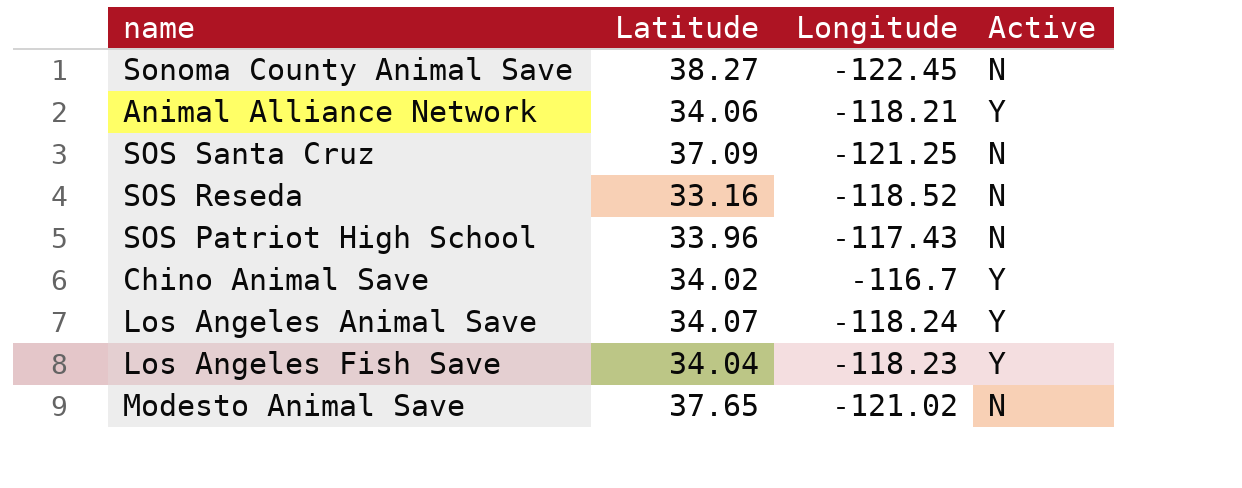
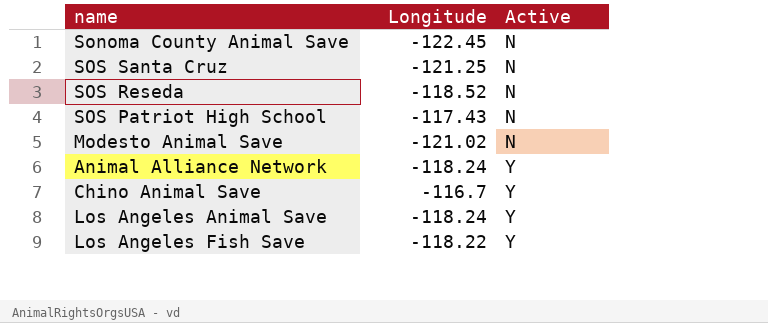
row order: none -> Active ascending
column Latitude | position: 2 -> none
Animal Alliance Network | Longitude: -118.21 -> -118.24
Los Angeles Fish Save | Longitude: -118.23 -> -118.22

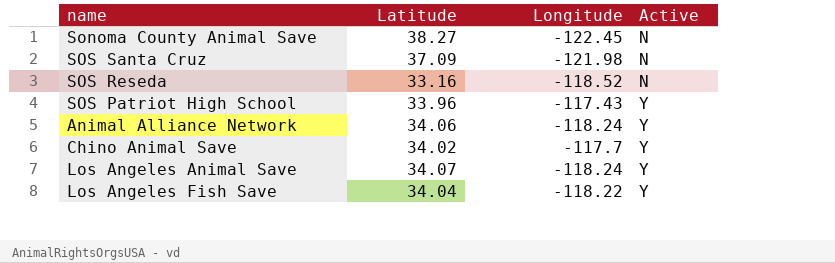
column Latitude | position: none -> 2
row Modesto Animal Save: -121.02 | N -> none
SOS Santa Cruz | Longitude: -121.25 -> -121.98
SOS Patriot High School | Active: N -> Y
Chino Animal Save | Longitude: -116.7 -> -117.7

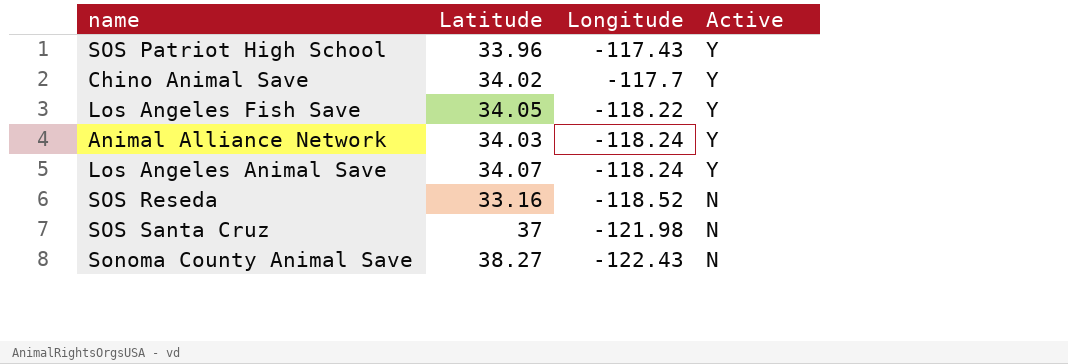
row order: Active ascending -> Longitude descending
Los Angeles Fish Save | Latitude: 34.04 -> 34.05
Animal Alliance Network | Latitude: 34.06 -> 34.03
SOS Santa Cruz | Latitude: 37.09 -> 37
Sonoma County Animal Save | Longitude: -122.45 -> -122.43

